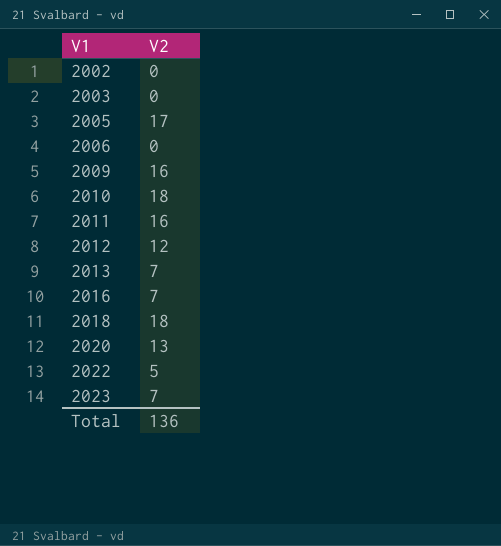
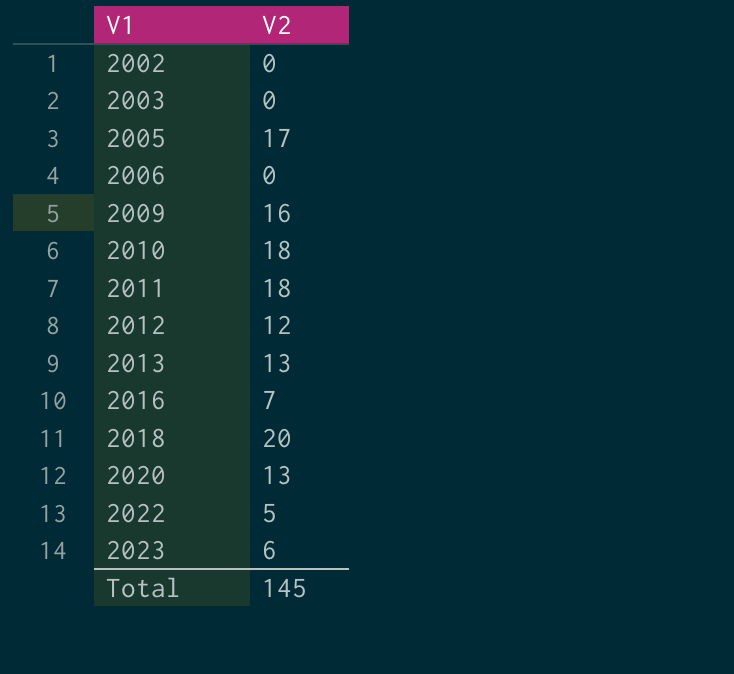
2011 | V2: 16 -> 18
2013 | V2: 7 -> 13
2018 | V2: 18 -> 20
2023 | V2: 7 -> 6
Total | V2: 136 -> 145

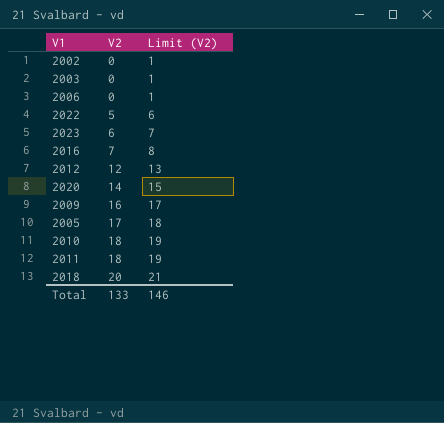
row order: V1 ascending -> V2 ascending
column Limit (V2) | formula: none -> [V2] + 1
row 2013: 13 -> none
2020 | V2: 13 -> 14
Total | V2: 145 -> 133

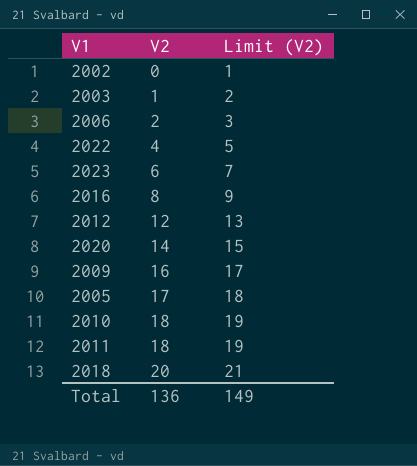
2003 | V2: 0 -> 1
2003 | Limit (V2): 1 -> 2
2006 | V2: 0 -> 2
2006 | Limit (V2): 1 -> 3
2022 | V2: 5 -> 4
2022 | Limit (V2): 6 -> 5
2016 | V2: 7 -> 8
2016 | Limit (V2): 8 -> 9
Total | V2: 133 -> 136
Total | Limit (V2): 146 -> 149

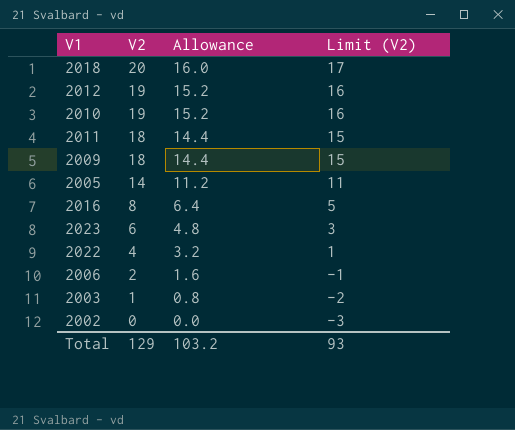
row order: V2 ascending -> V2 descending
column Allowance | formula: none -> [V2] * 0.8
column Limit (V2) | formula: [V2] + 1 -> [V2] - 3
row 2020: 14 | 15 -> none
2012 | V2: 12 -> 19
2010 | V2: 18 -> 19
2009 | V2: 16 -> 18
2005 | V2: 17 -> 14
Total | V2: 136 -> 129
Total | Limit (V2): 149 -> 93

